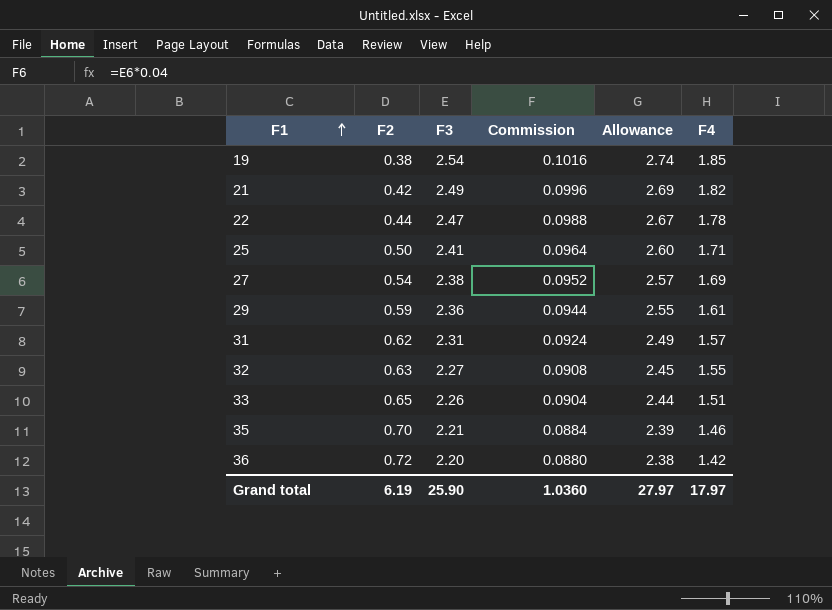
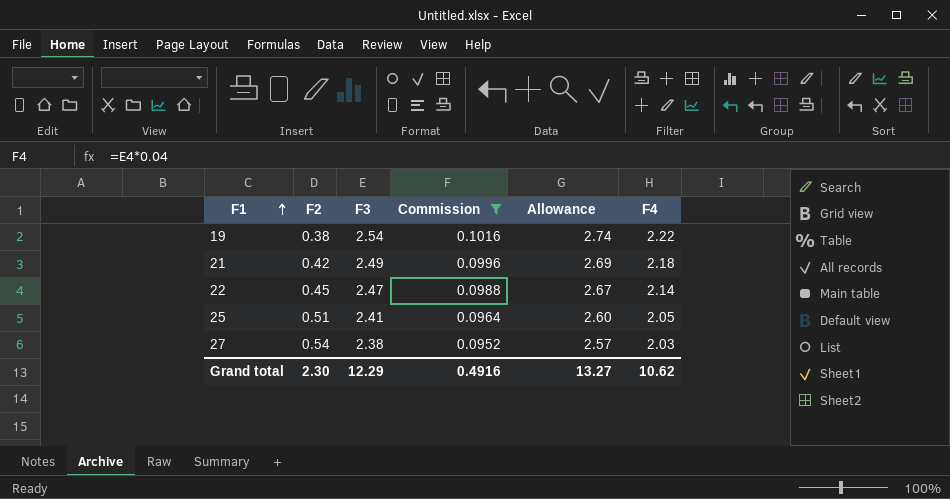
filter: none -> Commission >= 0.0952
19 | F4: 1.85 -> 2.22
21 | F4: 1.82 -> 2.18
22 | F2: 0.44 -> 0.45
22 | F4: 1.78 -> 2.14
25 | F2: 0.50 -> 0.51
25 | F4: 1.71 -> 2.05
27 | F4: 1.69 -> 2.03
Grand total | F2: 6.19 -> 2.30
Grand total | F3: 25.90 -> 12.29
Grand total | Commission: 1.0360 -> 0.4916
Grand total | Allowance: 27.97 -> 13.27
Grand total | F4: 17.97 -> 10.62

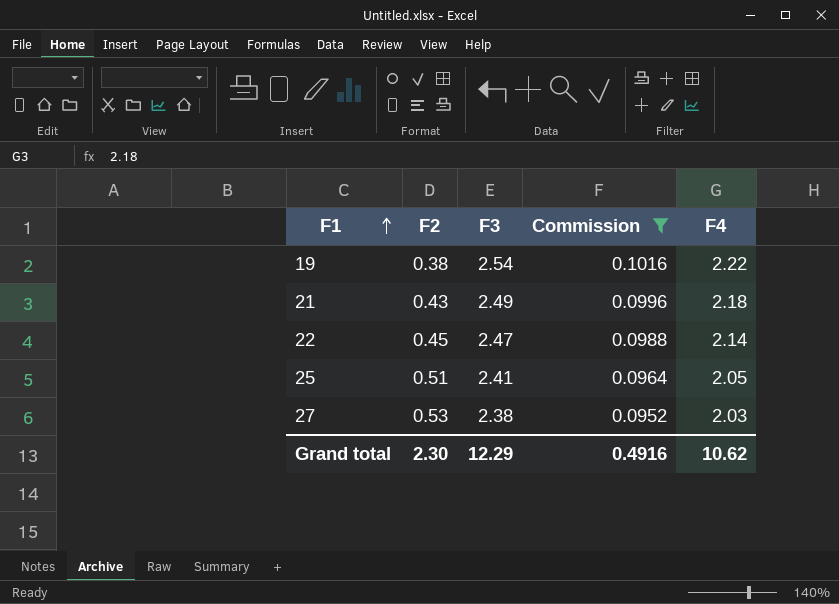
column Allowance | formula: [F3] * 1.08 -> none
21 | F2: 0.42 -> 0.43
27 | F2: 0.54 -> 0.53

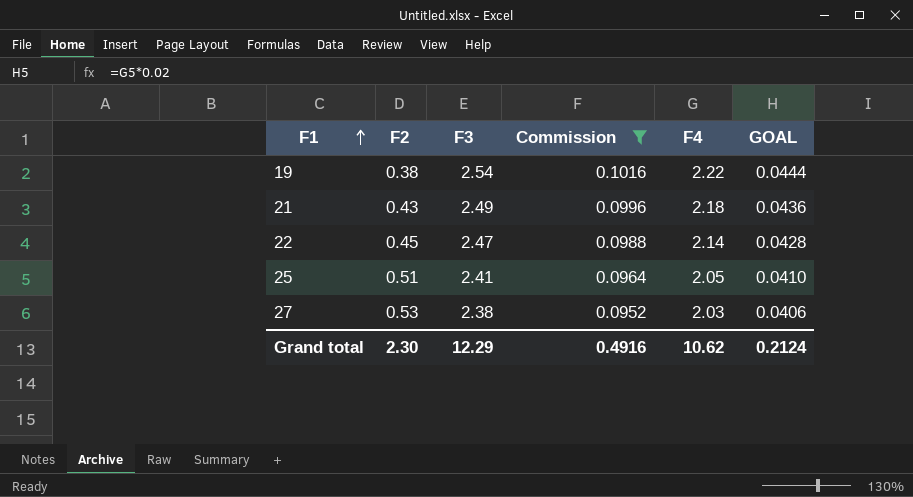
column GOAL | formula: none -> [F4] * 0.02

